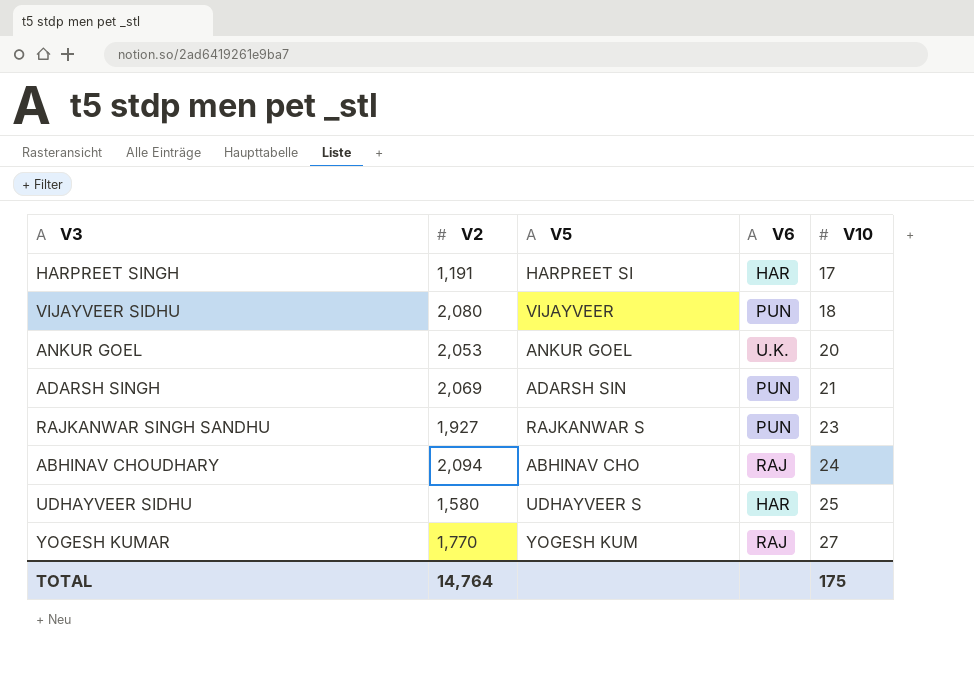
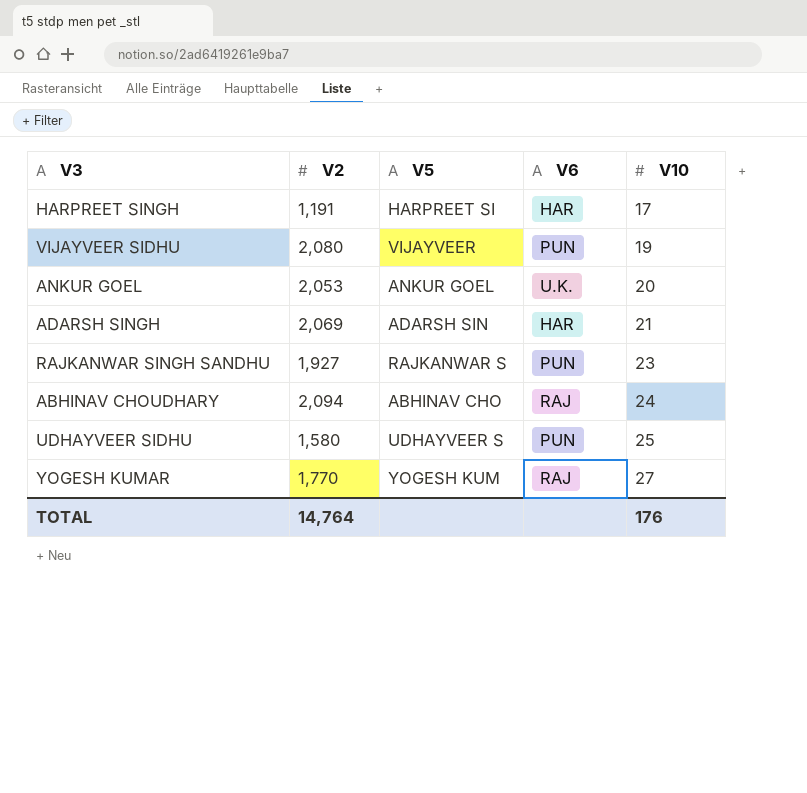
VIJAYVEER SIDHU | V10: 18 -> 19
ADARSH SINGH | V6: PUN -> HAR
UDHAYVEER SIDHU | V6: HAR -> PUN
TOTAL | V10: 175 -> 176

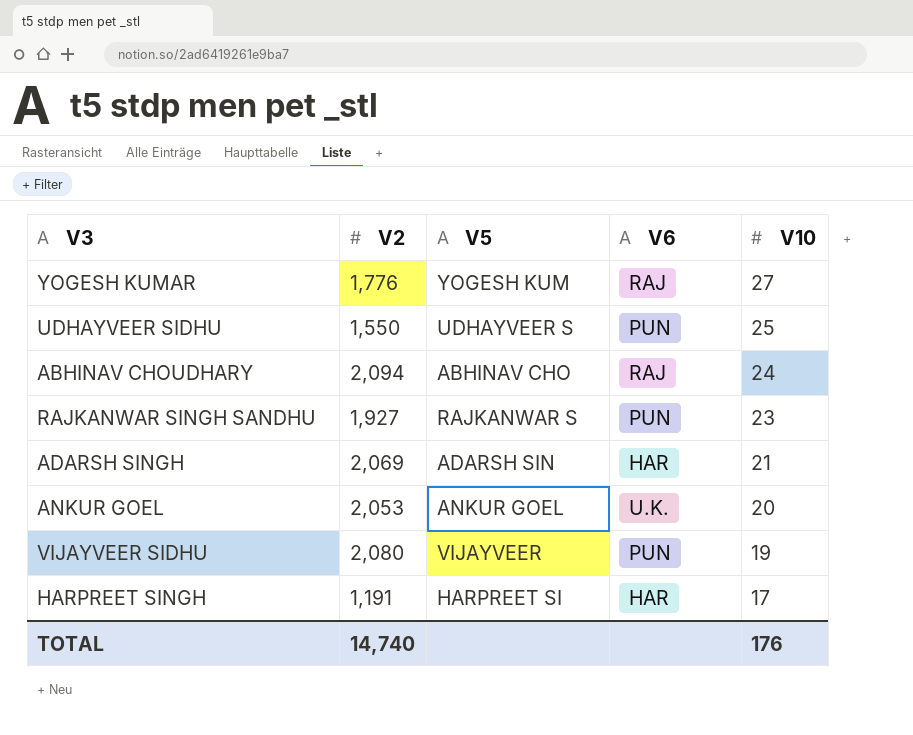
row order: V10 ascending -> V10 descending
YOGESH KUMAR | V2: 1,770 -> 1,776
UDHAYVEER SIDHU | V2: 1,580 -> 1,550
TOTAL | V2: 14,764 -> 14,740

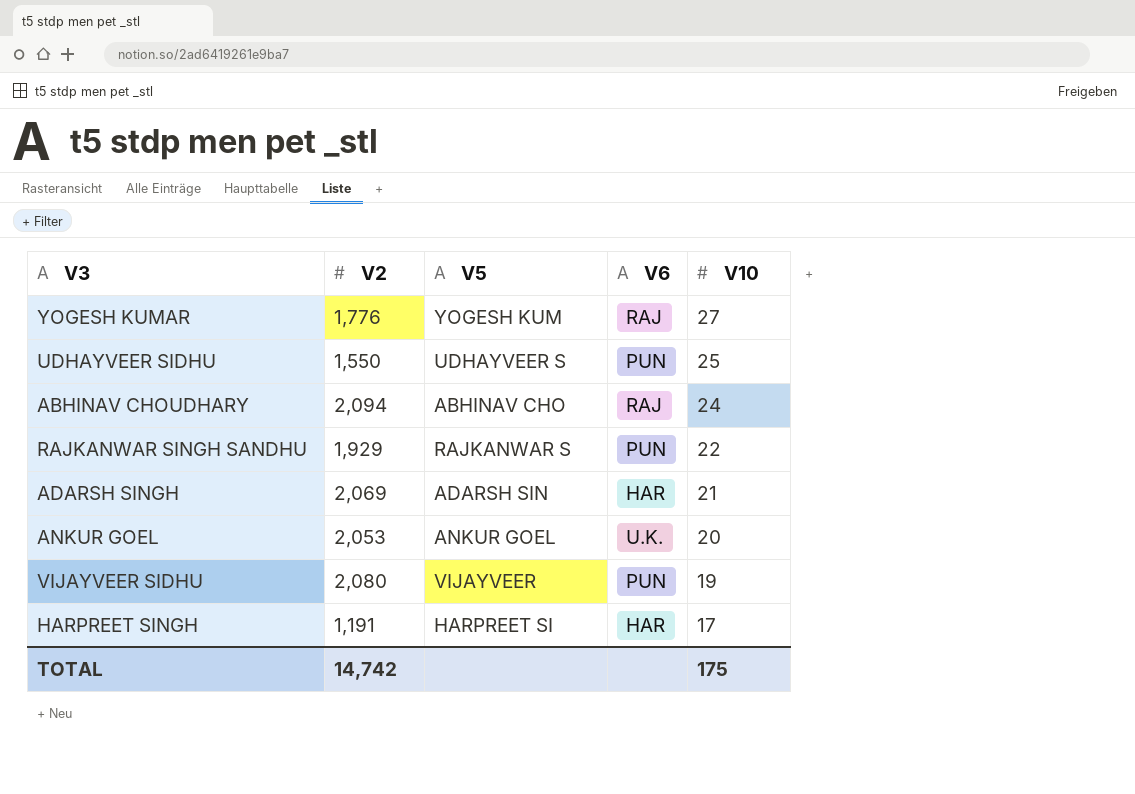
RAJKANWAR SINGH SANDHU | V2: 1,927 -> 1,929
RAJKANWAR SINGH SANDHU | V10: 23 -> 22
TOTAL | V2: 14,740 -> 14,742
TOTAL | V10: 176 -> 175

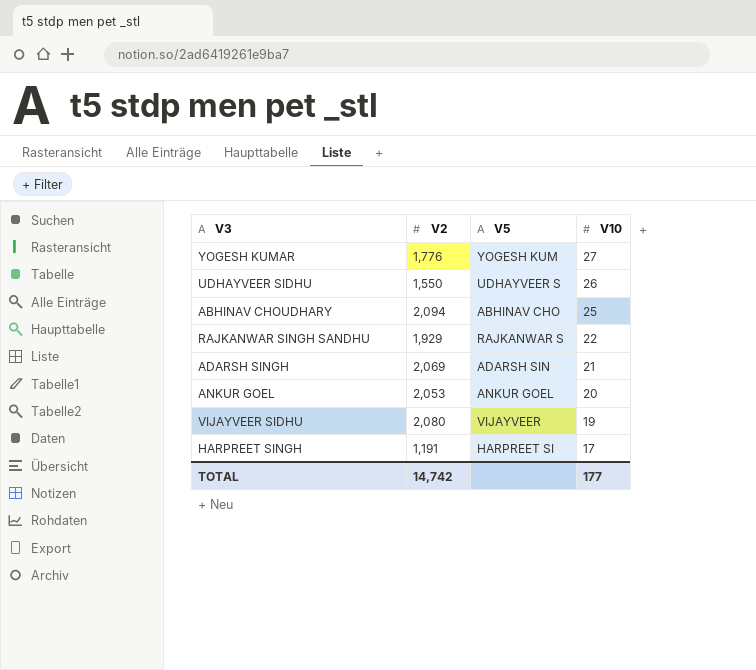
column V6 | position: 4 -> none
UDHAYVEER SIDHU | V10: 25 -> 26
ABHINAV CHOUDHARY | V10: 24 -> 25
TOTAL | V10: 175 -> 177

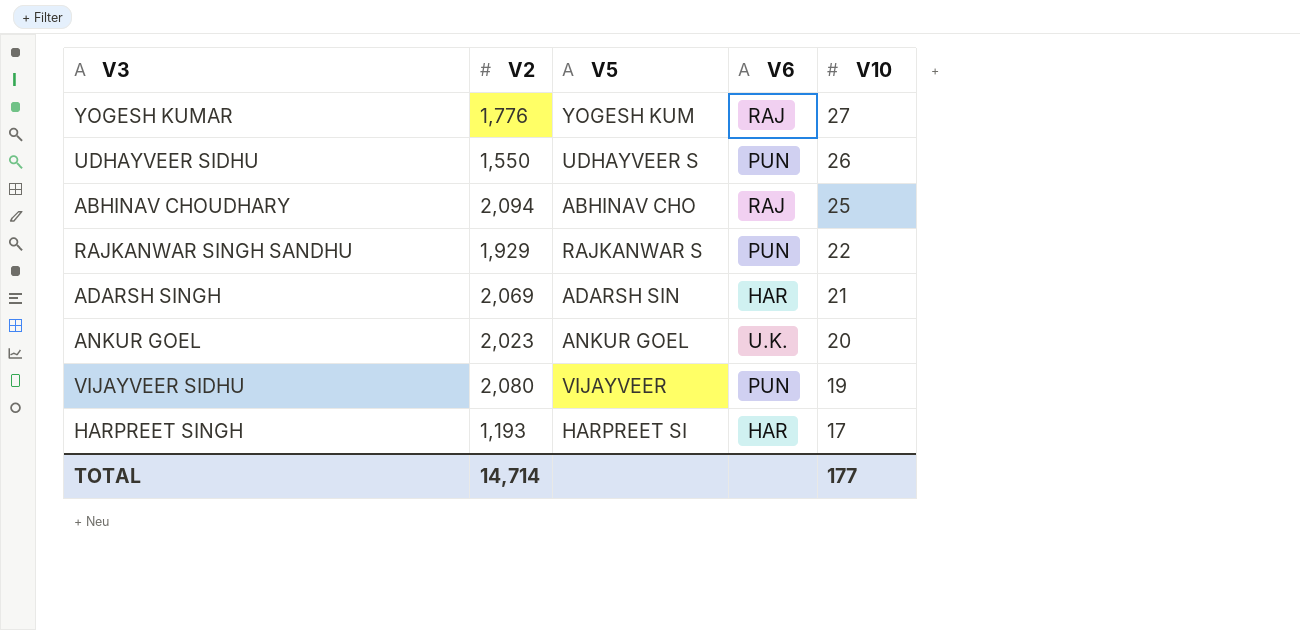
column V6 | position: none -> 4
ANKUR GOEL | V2: 2,053 -> 2,023
HARPREET SINGH | V2: 1,191 -> 1,193
TOTAL | V2: 14,742 -> 14,714

